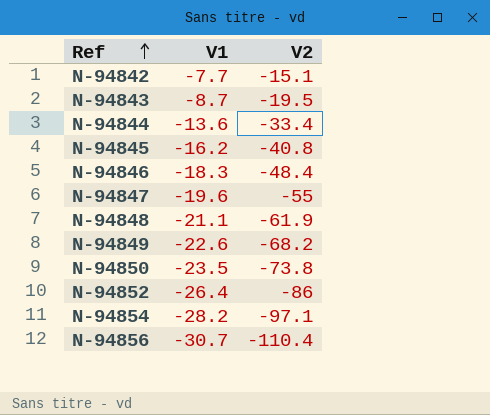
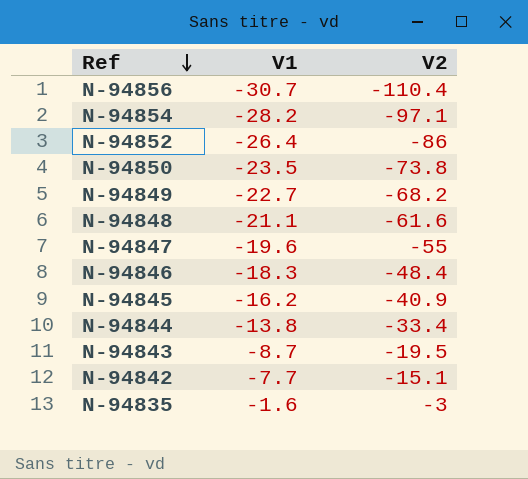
row order: Ref ascending -> Ref descending
N-94849 | V1: -22.6 -> -22.7
N-94848 | V2: -61.9 -> -61.6
N-94845 | V2: -40.8 -> -40.9
N-94844 | V1: -13.6 -> -13.8
row N-94835: none -> -1.6 | -3

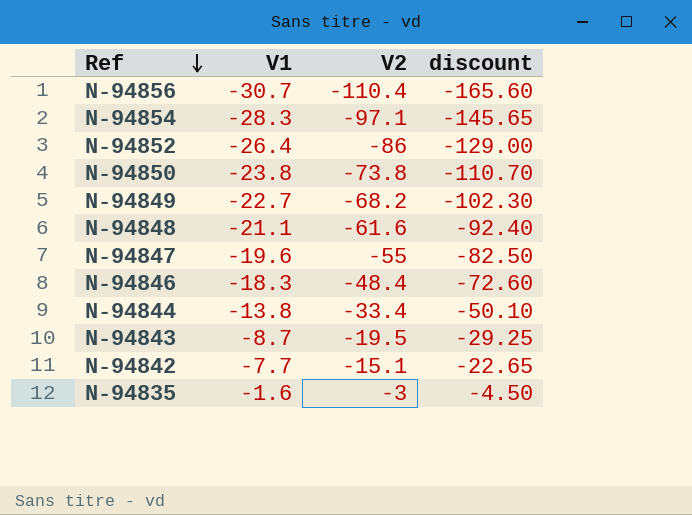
column discount | formula: none -> [V2] * 1.5
row N-94845: -16.2 | -40.9 -> none
N-94854 | V1: -28.2 -> -28.3
N-94850 | V1: -23.5 -> -23.8

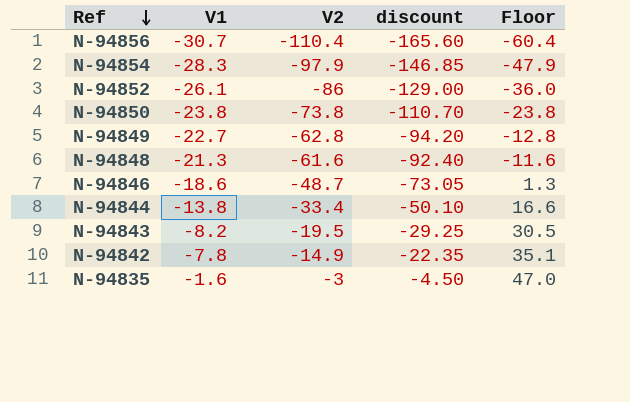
column Floor | formula: none -> [V2] + 50
row N-94847: -19.6 | -55 | -82.50 -> none
N-94854 | V2: -97.1 -> -97.9
N-94854 | discount: -145.65 -> -146.85
N-94852 | V1: -26.4 -> -26.1
N-94849 | V2: -68.2 -> -62.8
N-94849 | discount: -102.30 -> -94.20
N-94848 | V1: -21.1 -> -21.3
N-94846 | V1: -18.3 -> -18.6
N-94846 | V2: -48.4 -> -48.7
N-94846 | discount: -72.60 -> -73.05
N-94843 | V1: -8.7 -> -8.2
N-94842 | V1: -7.7 -> -7.8
N-94842 | V2: -15.1 -> -14.9
N-94842 | discount: -22.65 -> -22.35

